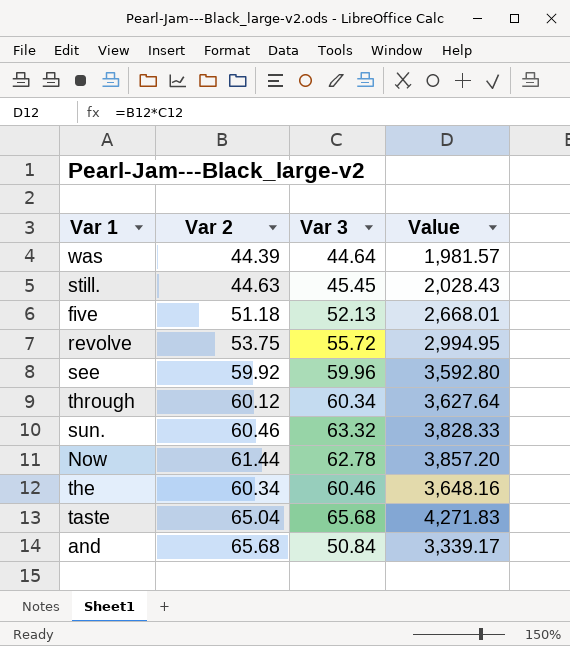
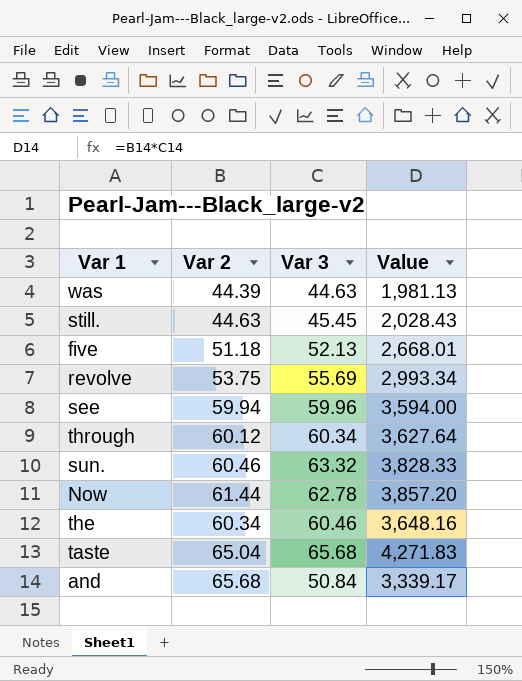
was | Var 3: 44.64 -> 44.63
was | Value: 1,981.57 -> 1,981.13
revolve | Var 3: 55.72 -> 55.69
revolve | Value: 2,994.95 -> 2,993.34
see | Var 2: 59.92 -> 59.94
see | Value: 3,592.80 -> 3,594.00

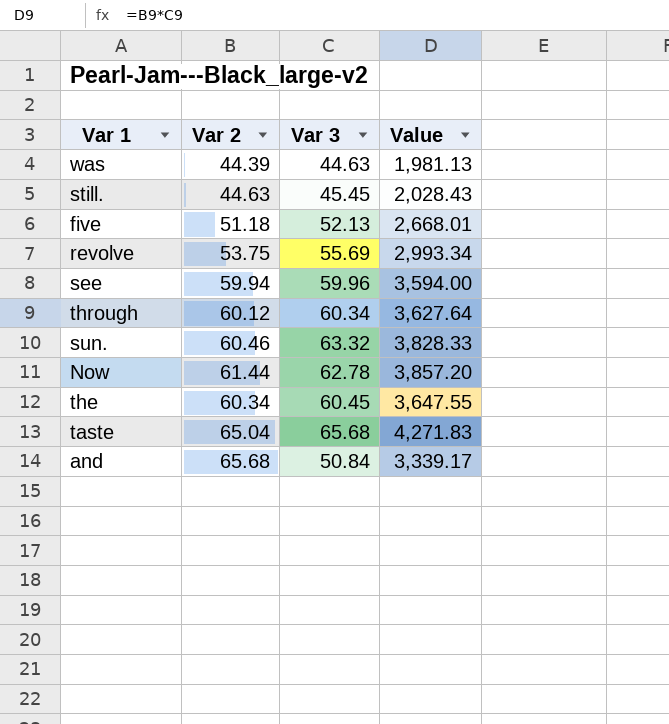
the | Var 3: 60.46 -> 60.45
the | Value: 3,648.16 -> 3,647.55

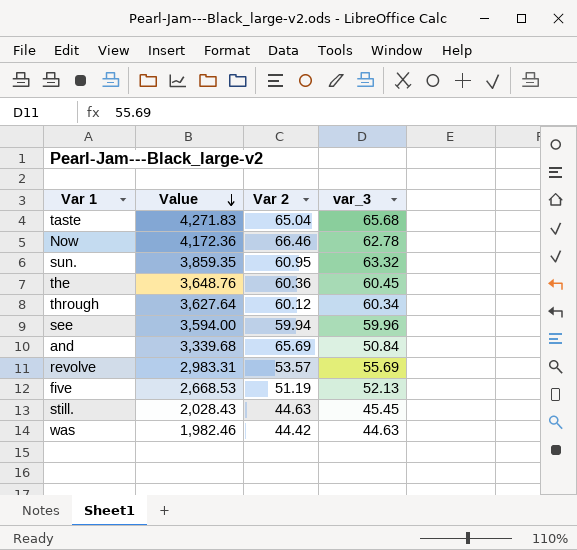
row order: none -> Value descending
column Value | position: 4 -> 2
column name: Var 3 -> var_3
Now | Value: 3,857.20 -> 4,172.36
Now | Var 2: 61.44 -> 66.46
sun. | Value: 3,828.33 -> 3,859.35
sun. | Var 2: 60.46 -> 60.95
the | Value: 3,647.55 -> 3,648.76
the | Var 2: 60.34 -> 60.36
and | Value: 3,339.17 -> 3,339.68
and | Var 2: 65.68 -> 65.69
revolve | Value: 2,993.34 -> 2,983.31
revolve | Var 2: 53.75 -> 53.57
five | Value: 2,668.01 -> 2,668.53
five | Var 2: 51.18 -> 51.19
was | Value: 1,981.13 -> 1,982.46
was | Var 2: 44.39 -> 44.42

